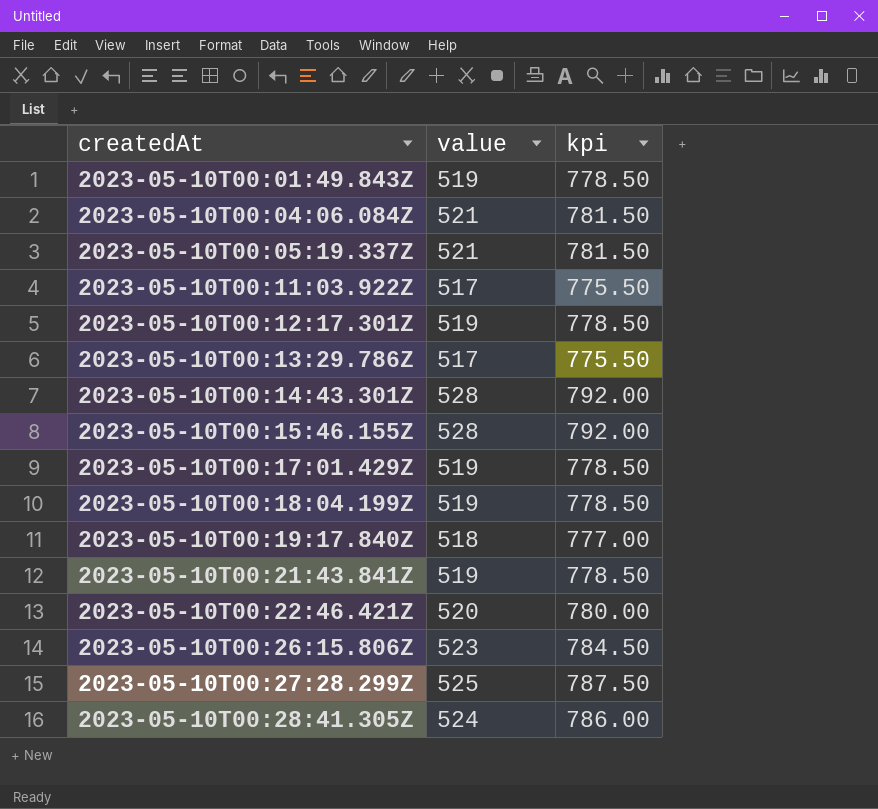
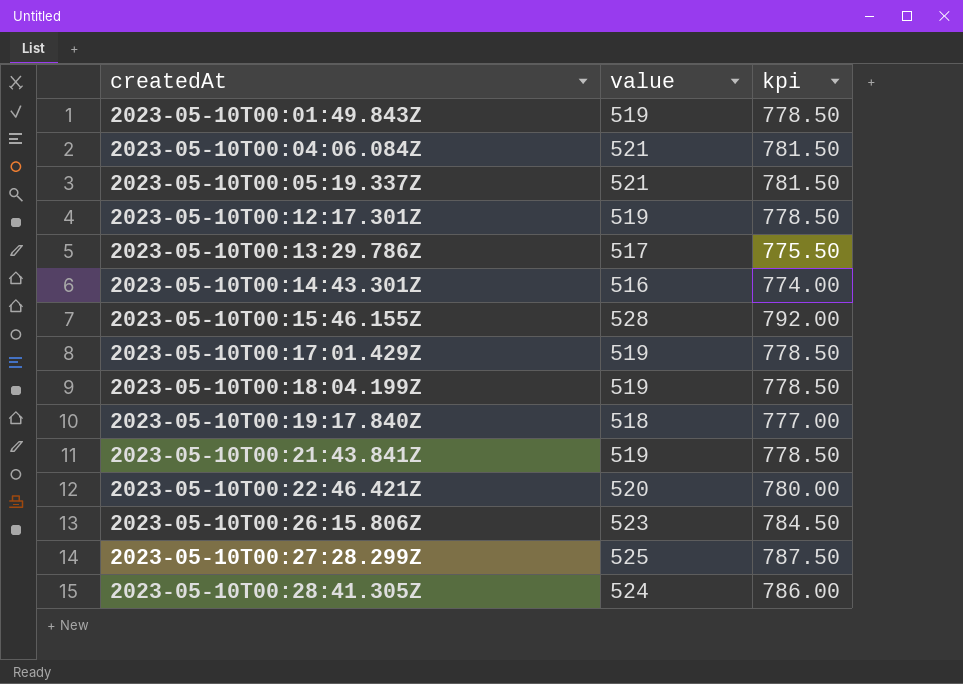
row 2023-05-10T00:11:03.922Z: 517 | 775.50 -> none
2023-05-10T00:14:43.301Z | value: 528 -> 516
2023-05-10T00:14:43.301Z | kpi: 792.00 -> 774.00

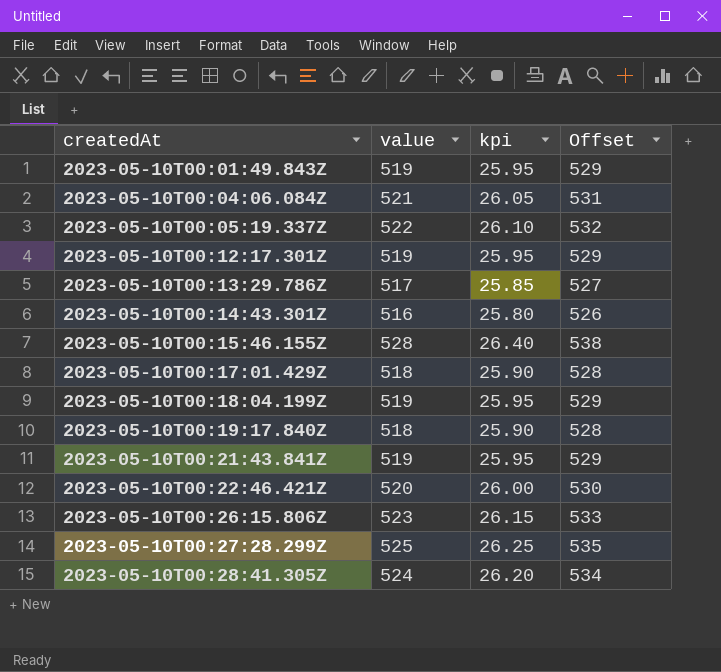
column kpi | formula: [value] * 1.5 -> [value] * 0.05
column Offset | formula: none -> [value] + 10
2023-05-10T00:05:19.337Z | value: 521 -> 522
2023-05-10T00:17:01.429Z | value: 519 -> 518

